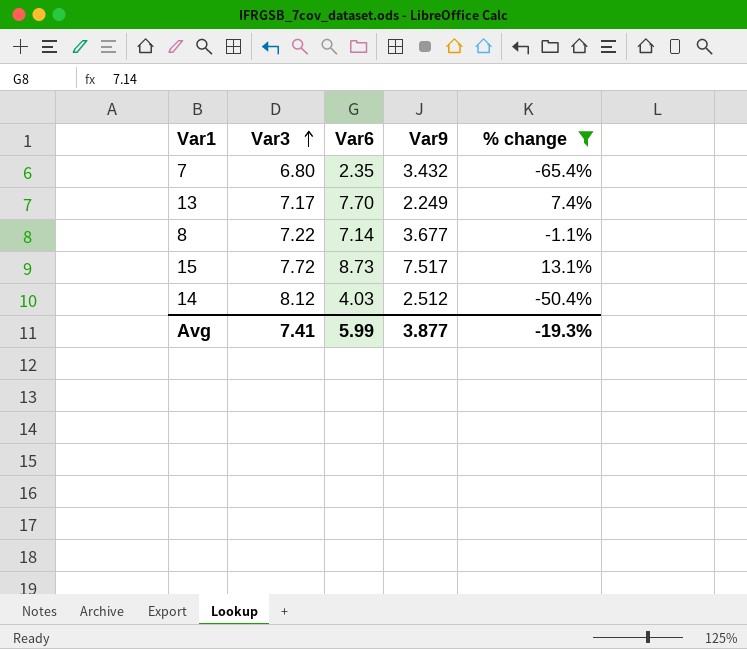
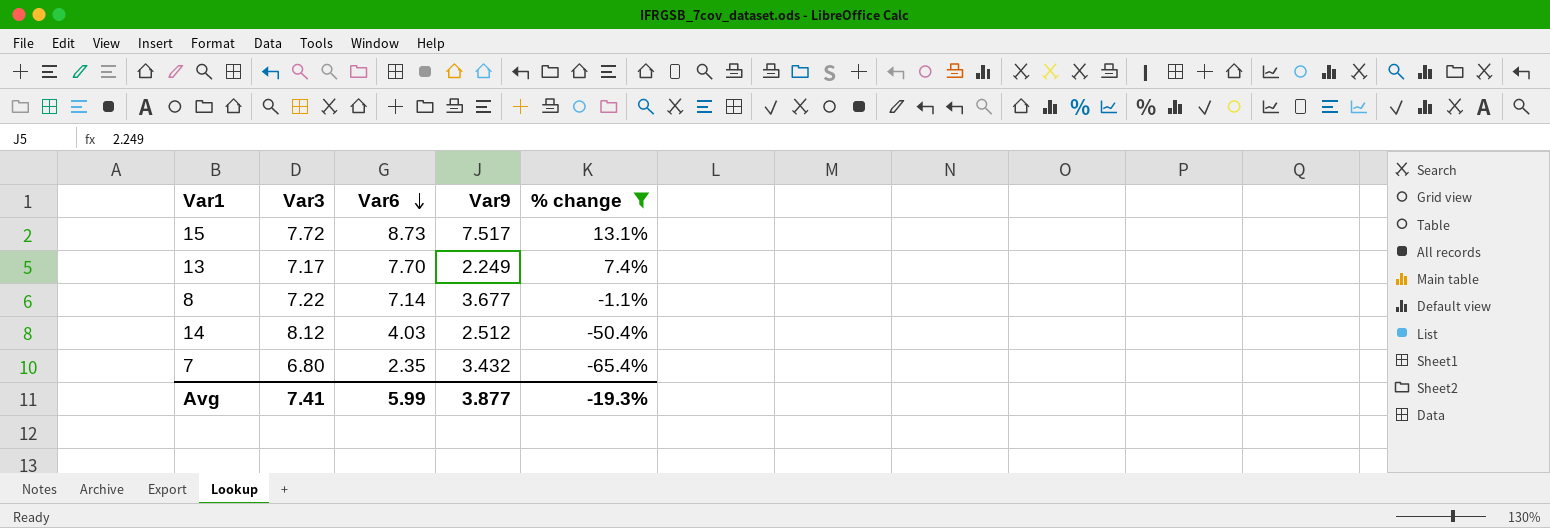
row order: Var3 ascending -> Var6 descending

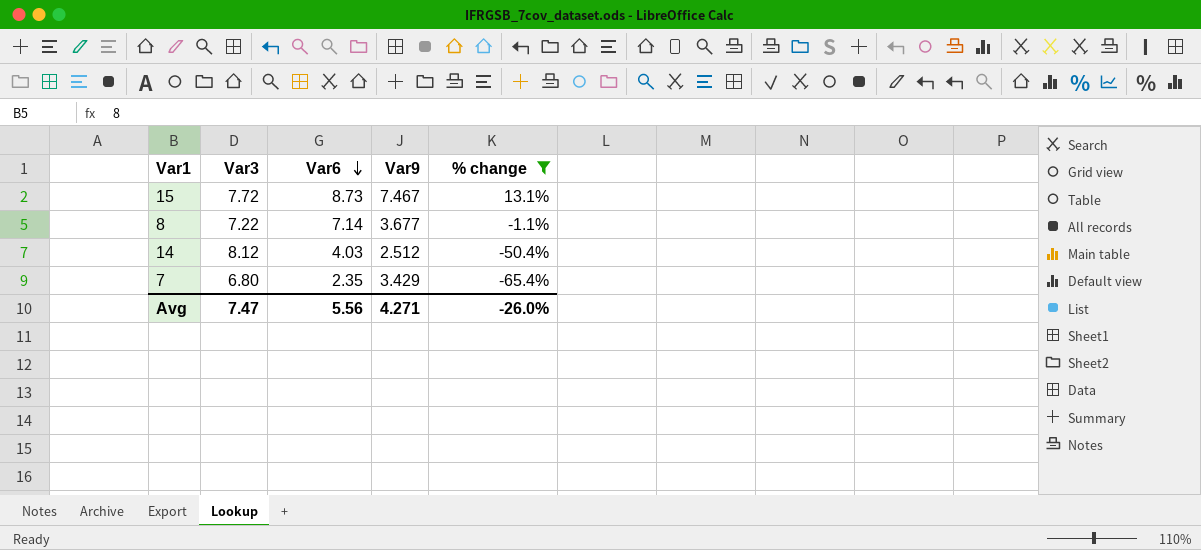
row 13: 7.17 | 7.70 | 2.249 | 7.4% -> none
15 | Var9: 7.517 -> 7.467
7 | Var9: 3.432 -> 3.429
Avg | Var3: 7.41 -> 7.47
Avg | Var6: 5.99 -> 5.56
Avg | Var9: 3.877 -> 4.271
Avg | % change: -19.3% -> -26.0%

